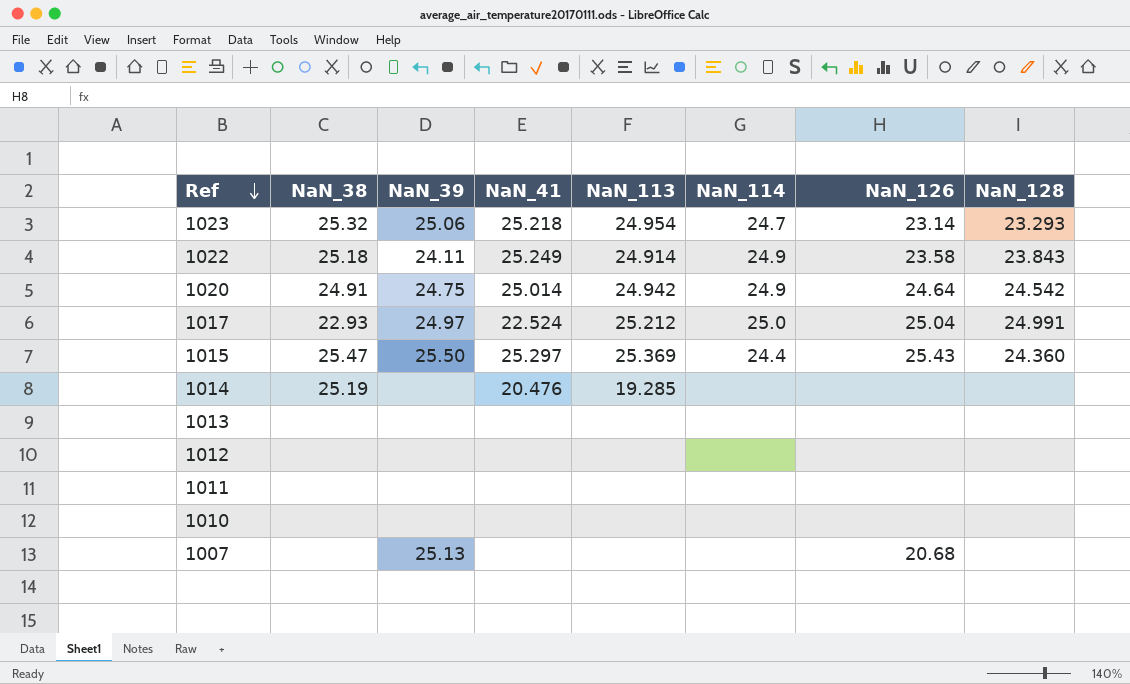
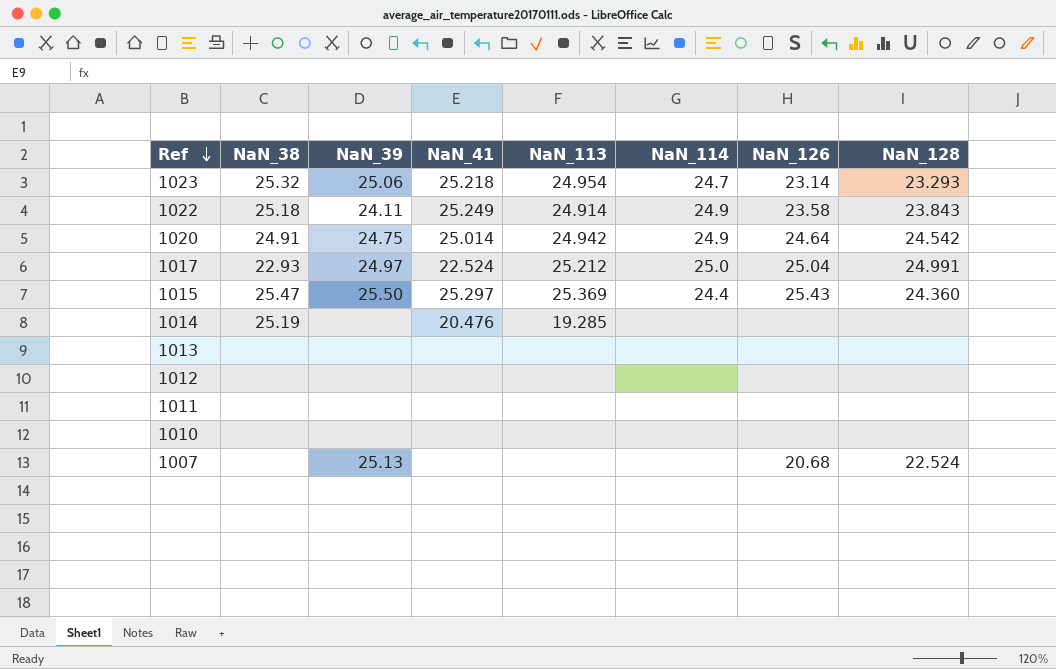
1007 | NaN_128: none -> 22.524

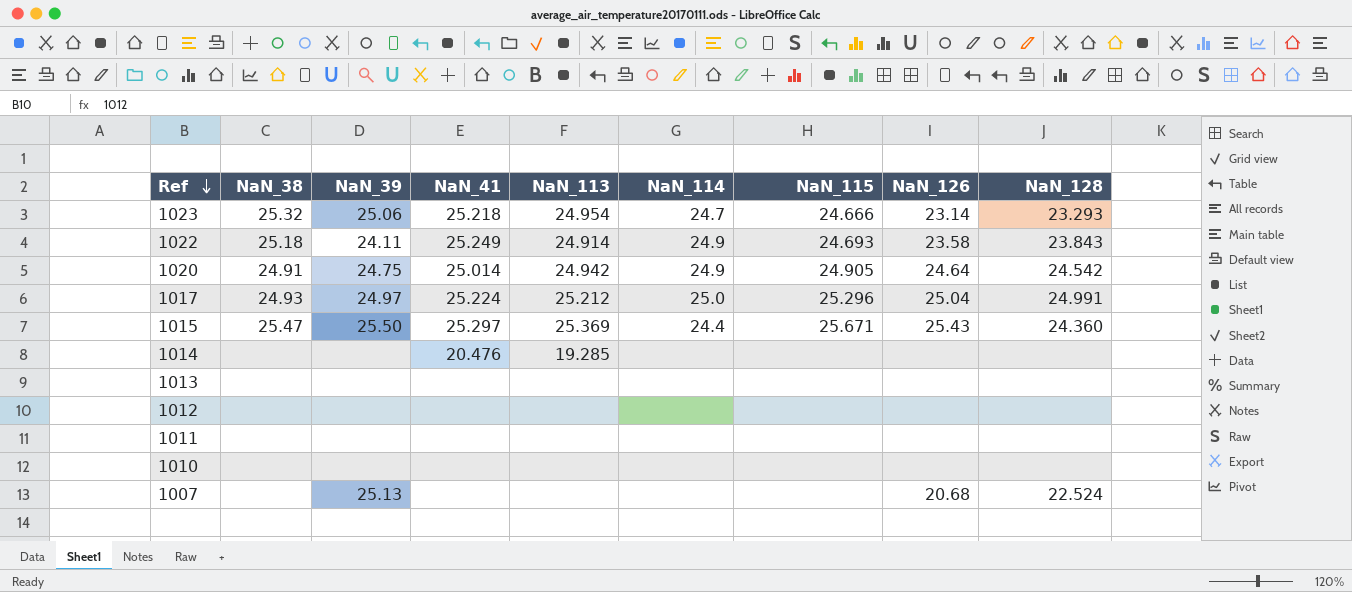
column NaN_115 | position: none -> 7
1017 | NaN_38: 22.93 -> 24.93
1017 | NaN_41: 22.524 -> 25.224
1014 | NaN_38: 25.19 -> none

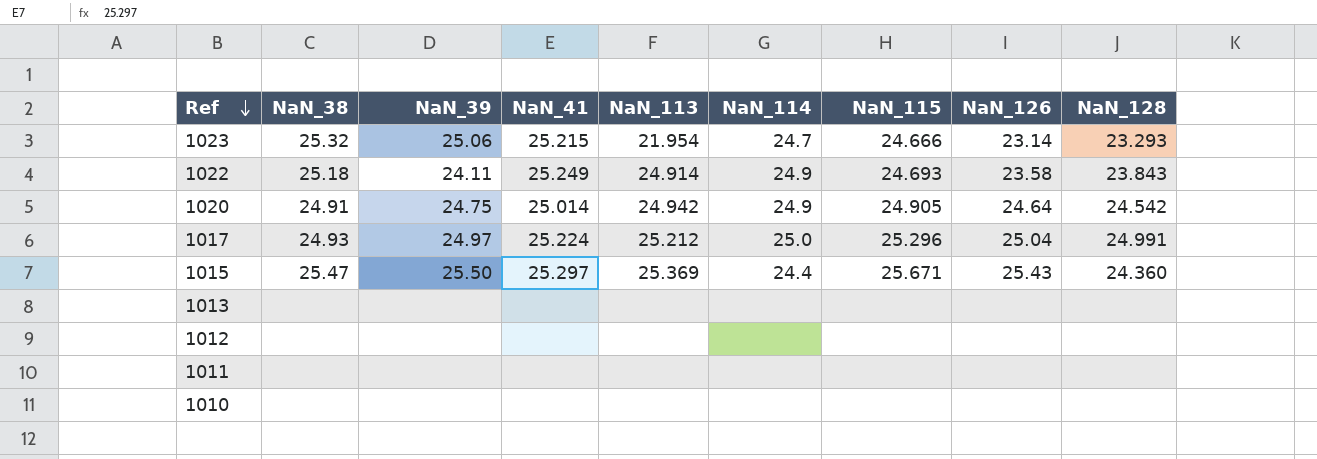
row 1014: none | none | 20.476 | 19.285 | none | none | none | none -> none
row 1007: none | 25.13 | none | none | none | none | 20.68 | 22.524 -> none
1023 | NaN_41: 25.218 -> 25.215
1023 | NaN_113: 24.954 -> 21.954

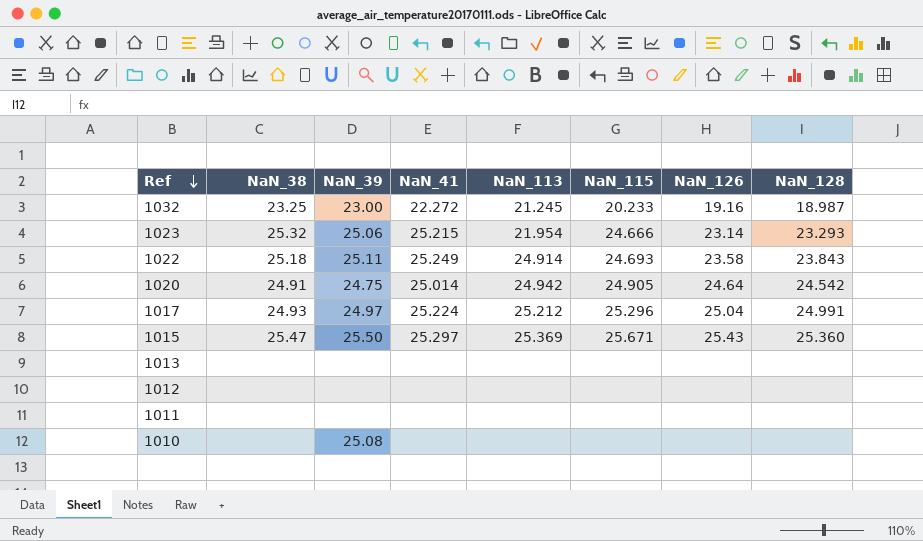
column NaN_114 | position: 6 -> none
row 1032: none -> 23.25 | 23.00 | 22.272 | 21.245 | 20.233 | 19.16 | 18.987
1022 | NaN_39: 24.11 -> 25.11
1015 | NaN_128: 24.360 -> 25.360
1010 | NaN_39: none -> 25.08

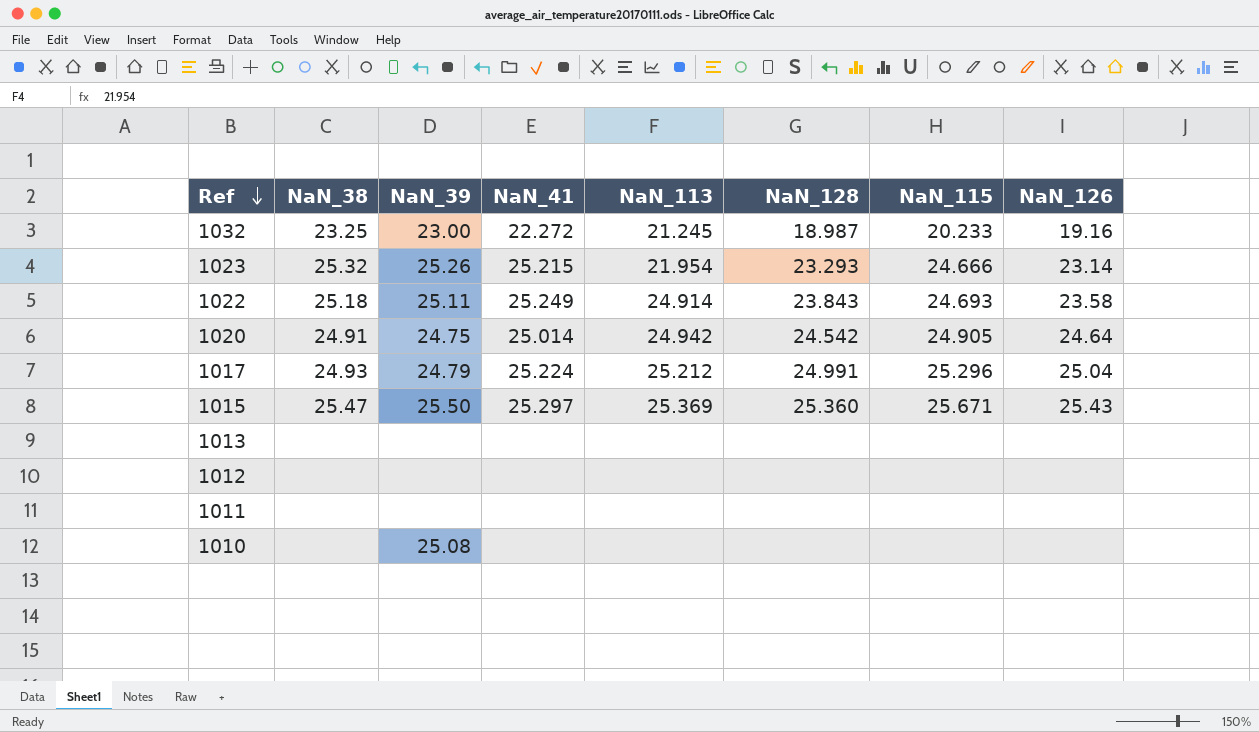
column NaN_128 | position: 8 -> 6
1023 | NaN_39: 25.06 -> 25.26
1017 | NaN_39: 24.97 -> 24.79

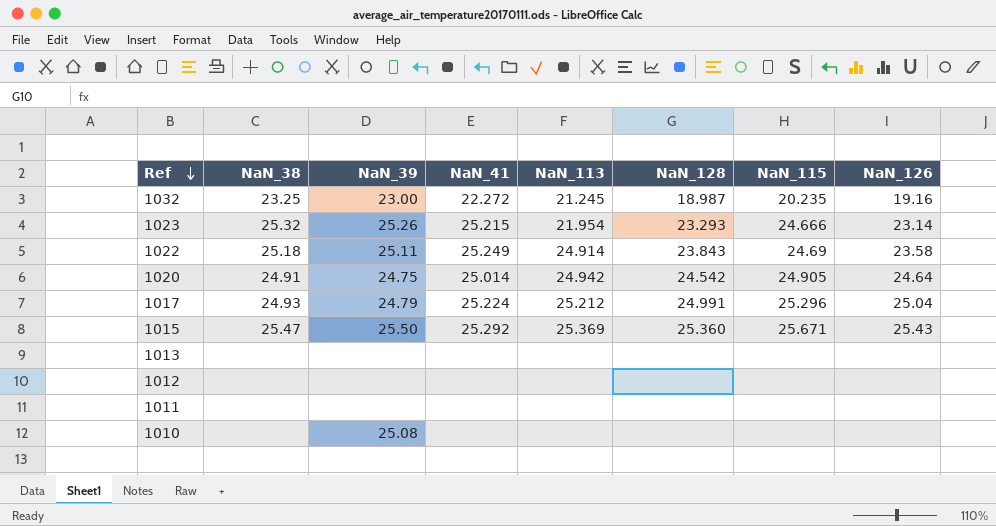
1032 | NaN_115: 20.233 -> 20.235
1022 | NaN_115: 24.693 -> 24.69
1015 | NaN_41: 25.297 -> 25.292

